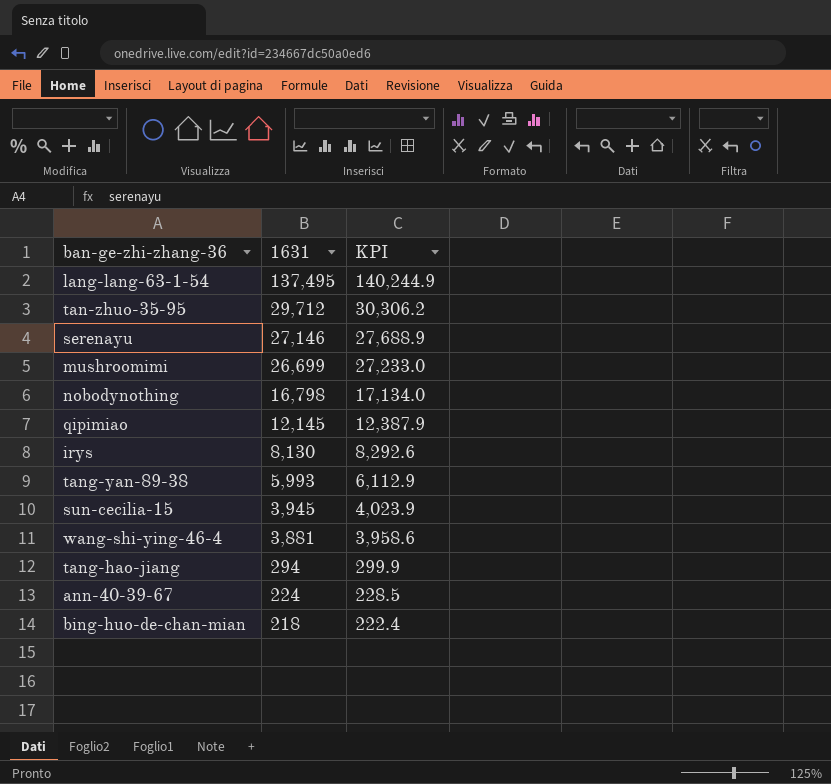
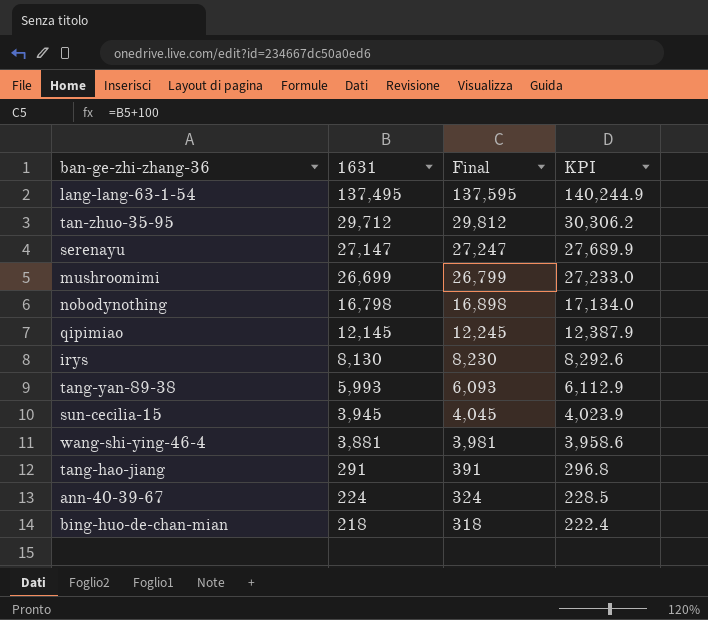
column Final | formula: none -> [1631] + 100
serenayu | 1631: 27,146 -> 27,147
serenayu | KPI: 27,688.9 -> 27,689.9
tang-hao-jiang | 1631: 294 -> 291
tang-hao-jiang | KPI: 299.9 -> 296.8

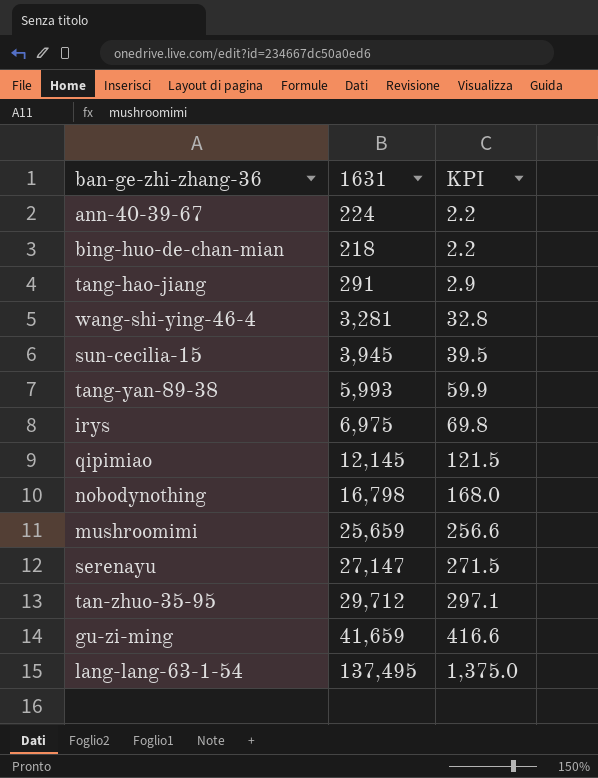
row order: 1631 descending -> KPI ascending
column Final | formula: [1631] + 100 -> none
column KPI | formula: [1631] * 1.02 -> [1631] * 0.01
wang-shi-ying-46-4 | 1631: 3,881 -> 3,281
irys | 1631: 8,130 -> 6,975
mushroomimi | 1631: 26,699 -> 25,659
row gu-zi-ming: none -> 41,659 | 416.6

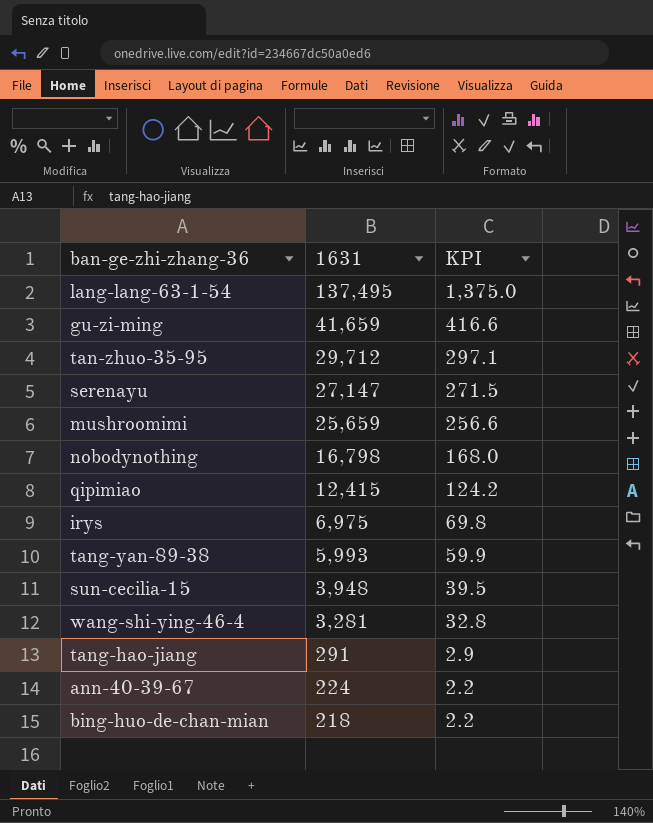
row order: KPI ascending -> 1631 descending
qipimiao | 1631: 12,145 -> 12,415
qipimiao | KPI: 121.5 -> 124.2
sun-cecilia-15 | 1631: 3,945 -> 3,948

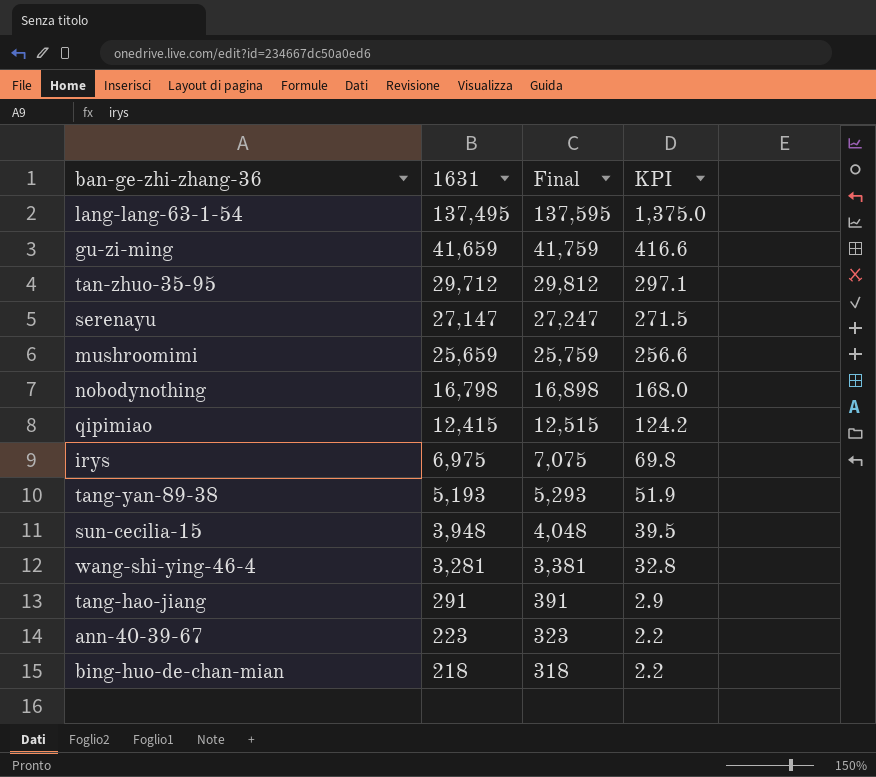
column Final | formula: none -> [1631] + 100
tang-yan-89-38 | 1631: 5,993 -> 5,193
tang-yan-89-38 | KPI: 59.9 -> 51.9
ann-40-39-67 | 1631: 224 -> 223

